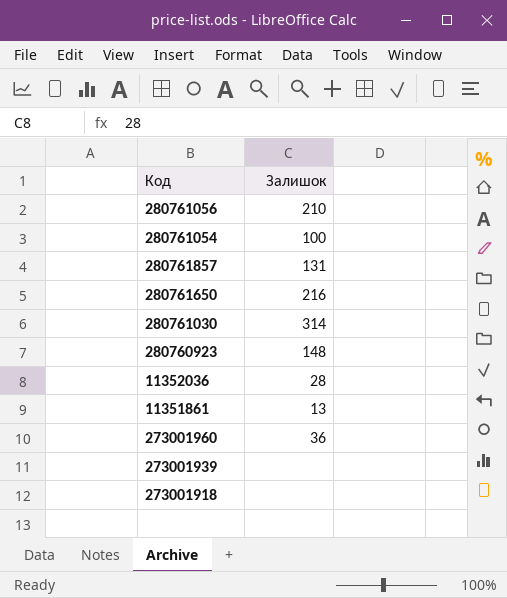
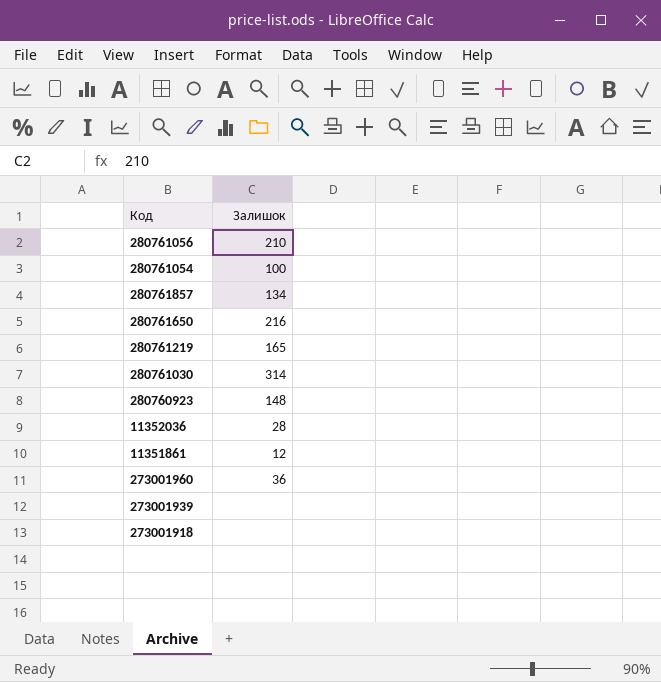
280761857 | Залишок: 131 -> 134
row 280761219: none -> 165
11351861 | Залишок: 13 -> 12

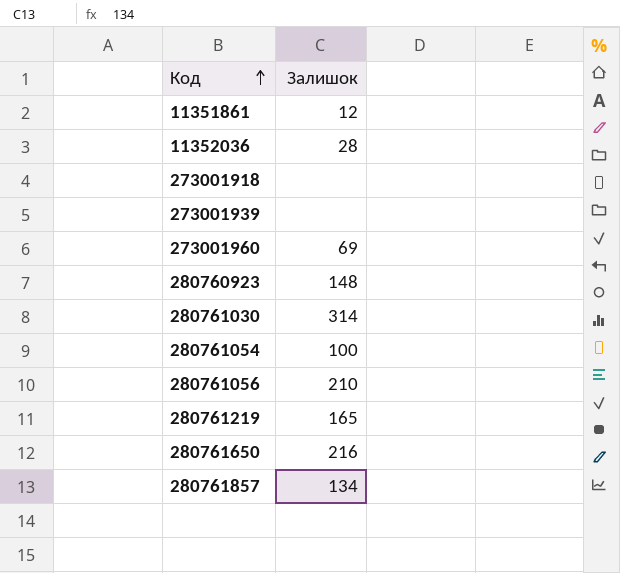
row order: none -> Код ascending
273001960 | Залишок: 36 -> 69

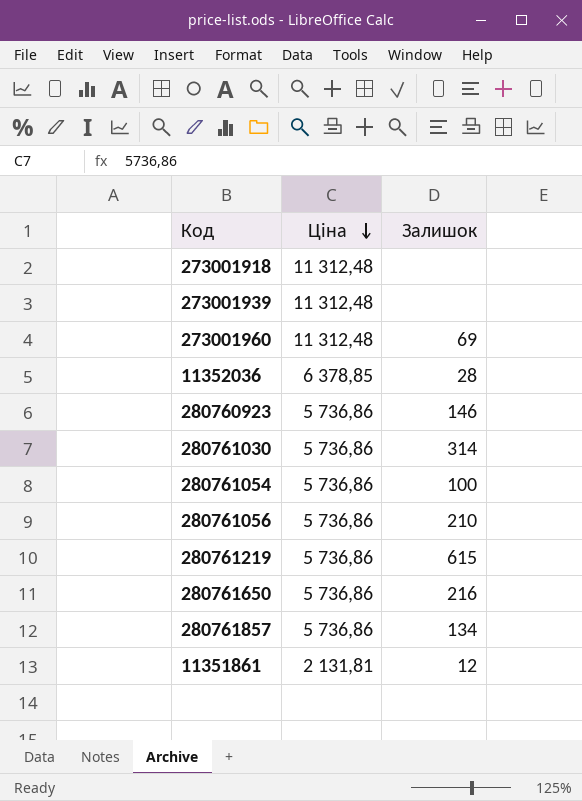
row order: Код ascending -> Ціна descending
column Ціна | position: none -> 2
280760923 | Залишок: 148 -> 146
280761219 | Залишок: 165 -> 615

